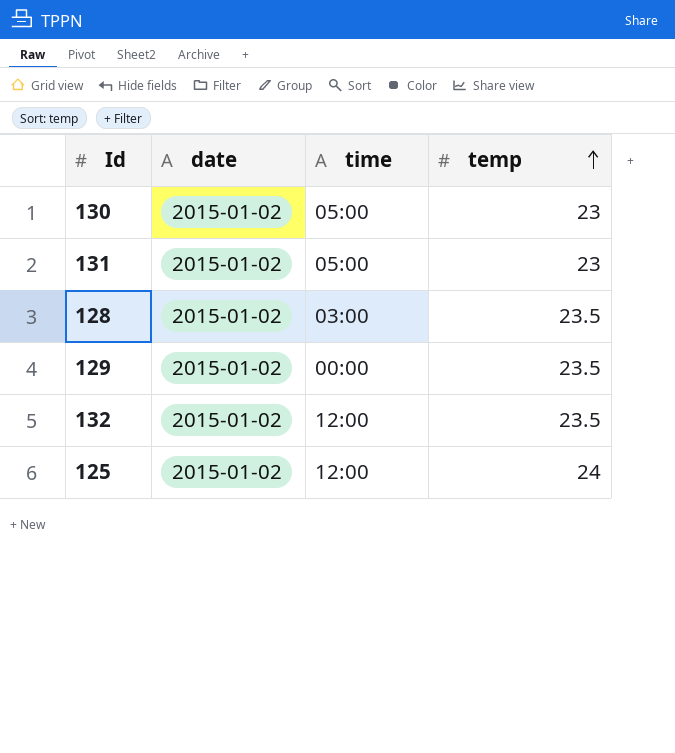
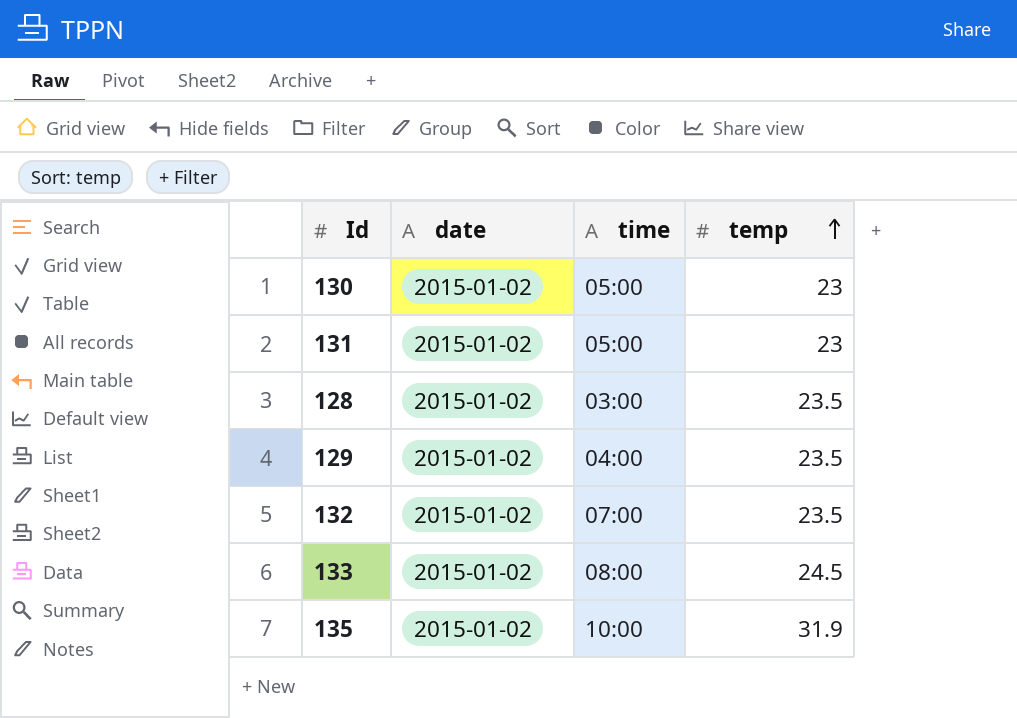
row 125: 2015-01-02 | 12:00 | 24 -> none
129 | time: 00:00 -> 04:00
132 | time: 12:00 -> 07:00
row 133: none -> 2015-01-02 | 08:00 | 24.5
row 135: none -> 2015-01-02 | 10:00 | 31.9

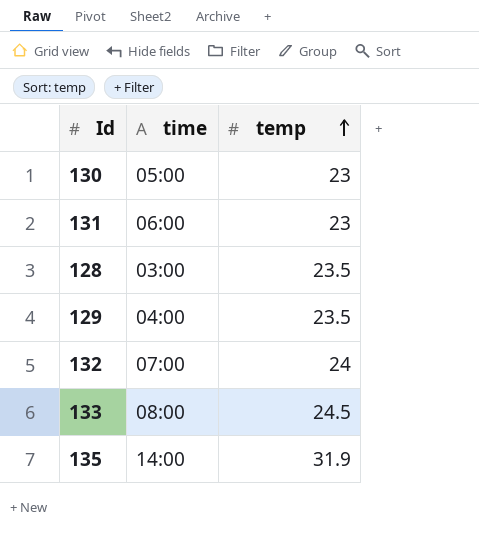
column date | position: 2 -> none
131 | time: 05:00 -> 06:00
132 | temp: 23.5 -> 24
135 | time: 10:00 -> 14:00

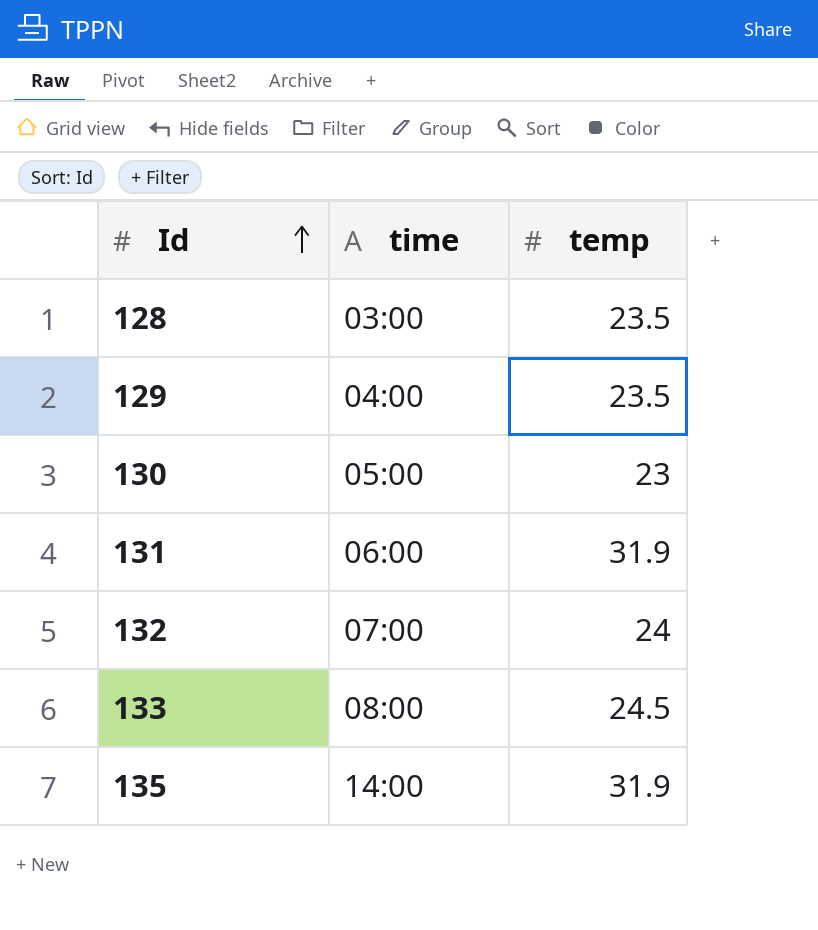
row order: temp ascending -> Id ascending
131 | temp: 23 -> 31.9

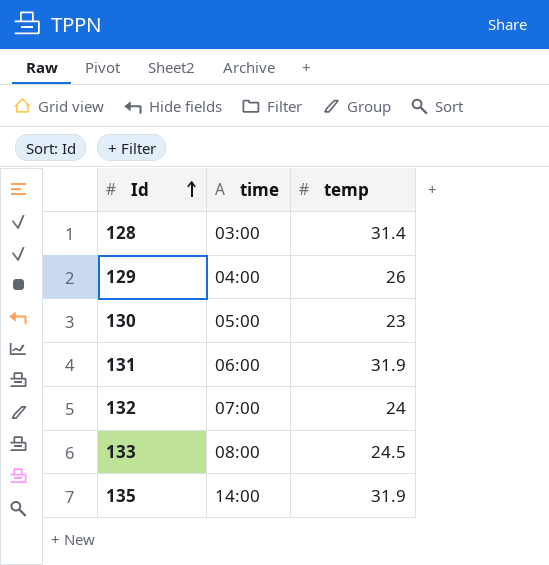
128 | temp: 23.5 -> 31.4
129 | temp: 23.5 -> 26

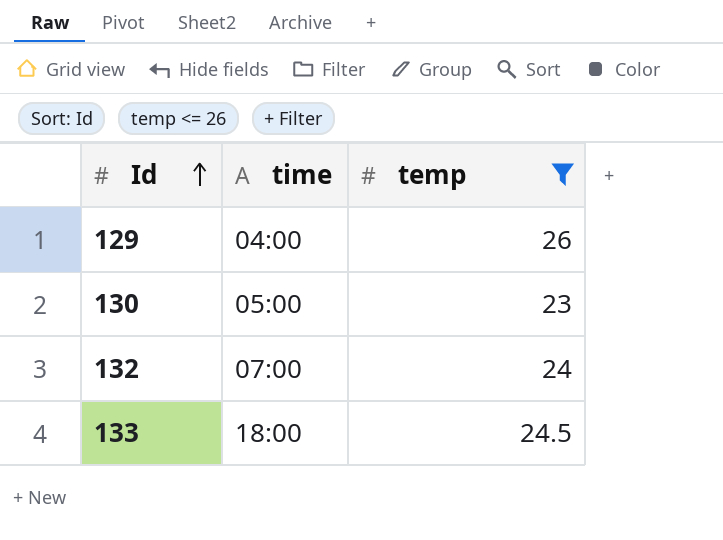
filter: none -> temp <= 26
133 | time: 08:00 -> 18:00

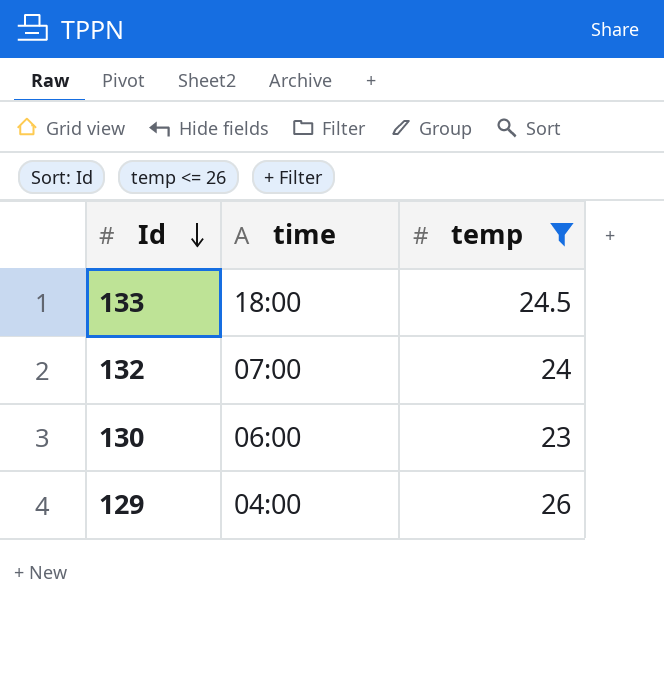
row order: Id ascending -> Id descending
130 | time: 05:00 -> 06:00

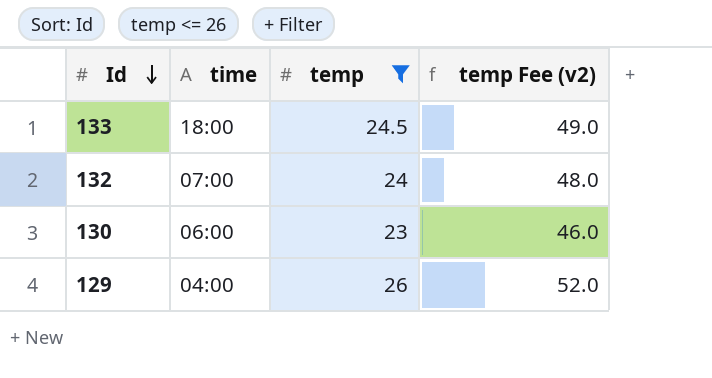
column temp Fee (v2) | formula: none -> [temp] * 2

